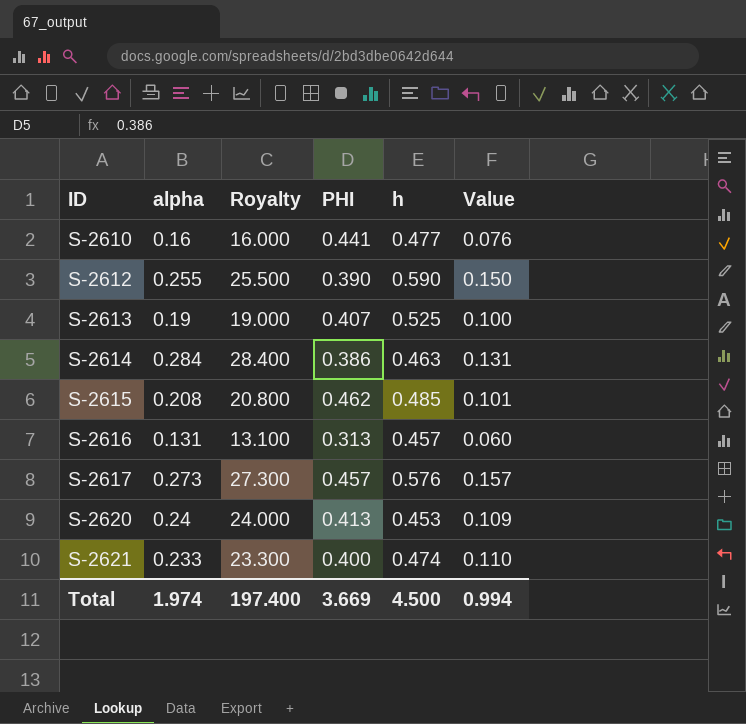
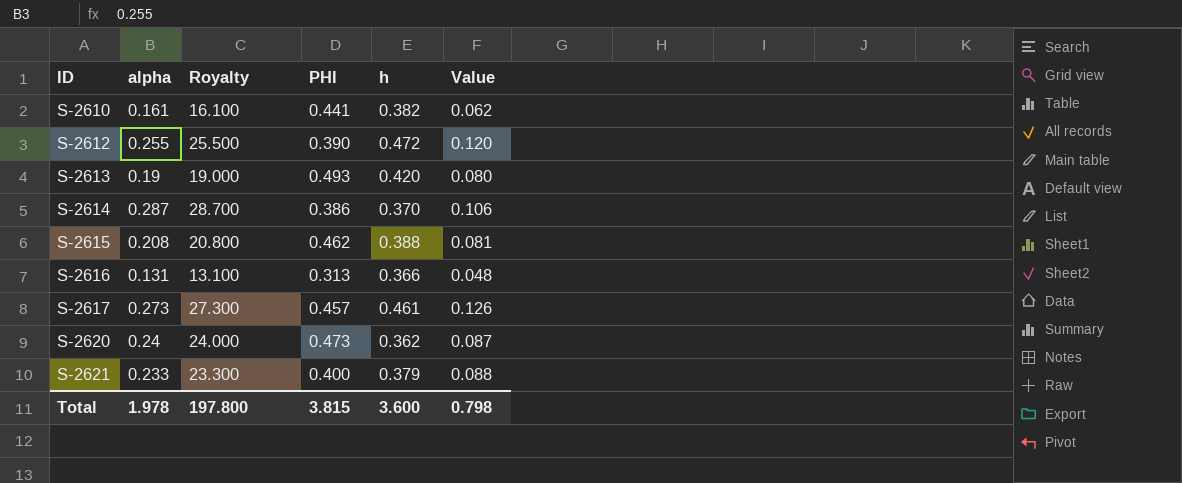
S-2610 | alpha: 0.16 -> 0.161
S-2610 | Royalty: 16.000 -> 16.100
S-2610 | h: 0.477 -> 0.382
S-2610 | Value: 0.076 -> 0.062
S-2612 | h: 0.590 -> 0.472
S-2612 | Value: 0.150 -> 0.120
S-2613 | PHI: 0.407 -> 0.493
S-2613 | h: 0.525 -> 0.420
S-2613 | Value: 0.100 -> 0.080
S-2614 | alpha: 0.284 -> 0.287
S-2614 | Royalty: 28.400 -> 28.700
S-2614 | h: 0.463 -> 0.370
S-2614 | Value: 0.131 -> 0.106
S-2615 | h: 0.485 -> 0.388
S-2615 | Value: 0.101 -> 0.081
S-2616 | h: 0.457 -> 0.366
S-2616 | Value: 0.060 -> 0.048
S-2617 | h: 0.576 -> 0.461
S-2617 | Value: 0.157 -> 0.126
S-2620 | PHI: 0.413 -> 0.473
S-2620 | h: 0.453 -> 0.362
S-2620 | Value: 0.109 -> 0.087
S-2621 | h: 0.474 -> 0.379
S-2621 | Value: 0.110 -> 0.088
Total | alpha: 1.974 -> 1.978
Total | Royalty: 197.400 -> 197.800
Total | PHI: 3.669 -> 3.815
Total | h: 4.500 -> 3.600
Total | Value: 0.994 -> 0.798

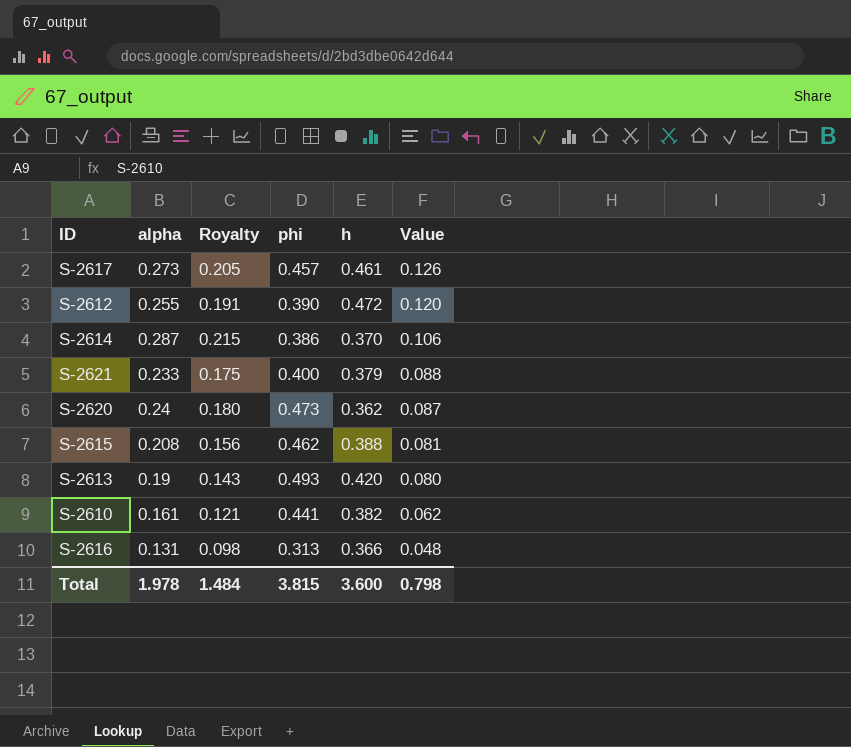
row order: ID ascending -> Value descending
column Royalty | formula: [alpha] * 100 -> [alpha] * 0.75
column name: PHI -> phi
Total | Royalty: 197.800 -> 1.484

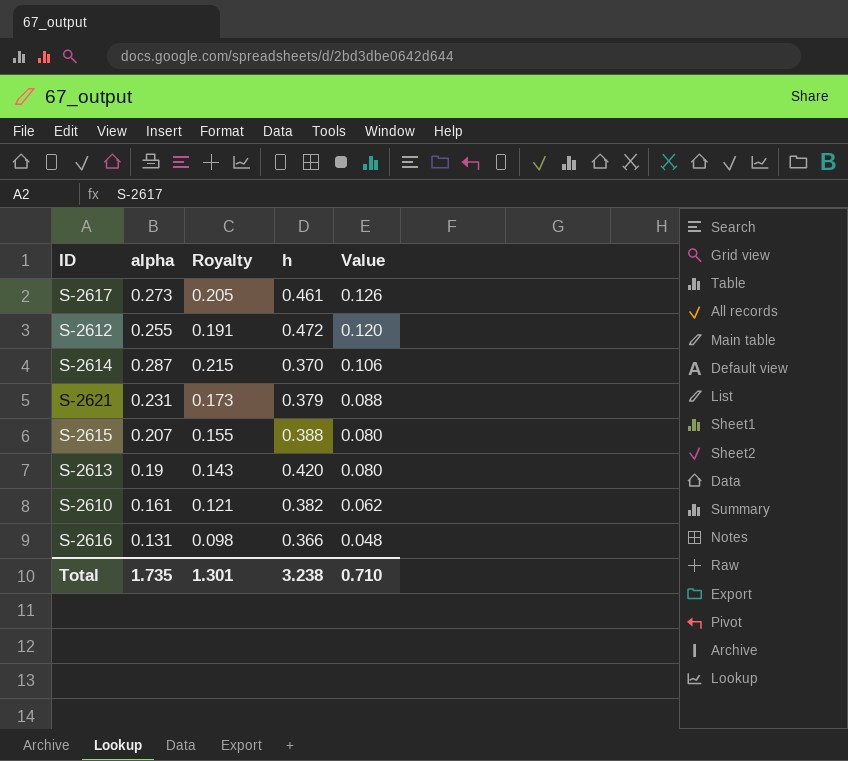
column phi | position: 4 -> none
row S-2620: 0.24 | 0.180 | 0.473 | 0.362 | 0.087 -> none
S-2621 | alpha: 0.233 -> 0.231
S-2621 | Royalty: 0.175 -> 0.173
S-2615 | alpha: 0.208 -> 0.207
S-2615 | Royalty: 0.156 -> 0.155
S-2615 | Value: 0.081 -> 0.080
Total | alpha: 1.978 -> 1.735
Total | Royalty: 1.484 -> 1.301
Total | h: 3.600 -> 3.238
Total | Value: 0.798 -> 0.710

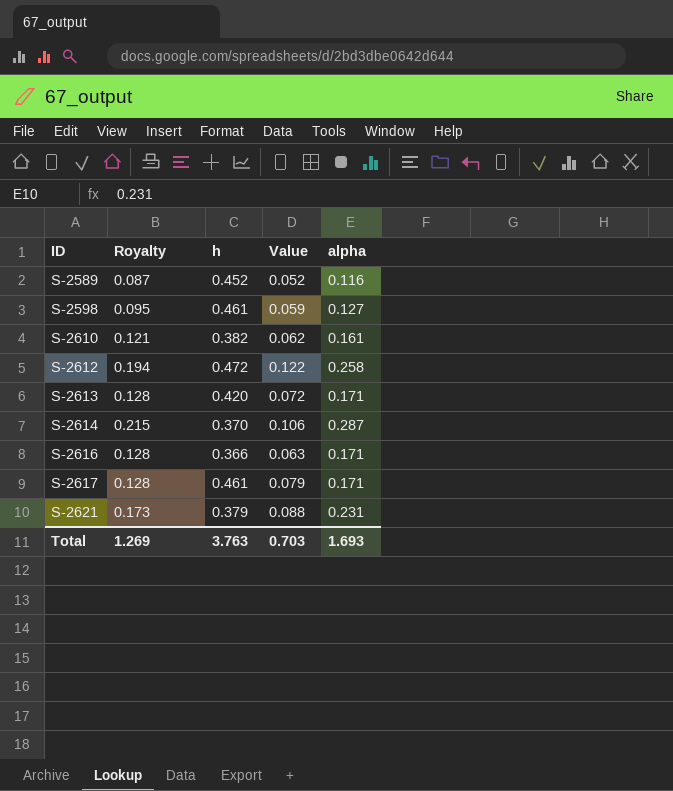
row order: Value descending -> ID ascending
column alpha | position: 2 -> 5
row S-2615: 0.207 | 0.155 | 0.388 | 0.080 -> none
row S-2589: none -> 0.087 | 0.452 | 0.052 | 0.116
row S-2598: none -> 0.095 | 0.461 | 0.059 | 0.127
S-2612 | Royalty: 0.191 -> 0.194
S-2612 | Value: 0.120 -> 0.122
S-2612 | alpha: 0.255 -> 0.258
S-2613 | Royalty: 0.143 -> 0.128
S-2613 | Value: 0.080 -> 0.072
S-2613 | alpha: 0.19 -> 0.171
S-2616 | Royalty: 0.098 -> 0.128
S-2616 | Value: 0.048 -> 0.063
S-2616 | alpha: 0.131 -> 0.171
S-2617 | Royalty: 0.205 -> 0.128
S-2617 | Value: 0.126 -> 0.079
S-2617 | alpha: 0.273 -> 0.171
Total | Royalty: 1.301 -> 1.269
Total | h: 3.238 -> 3.763
Total | Value: 0.710 -> 0.703
Total | alpha: 1.735 -> 1.693

